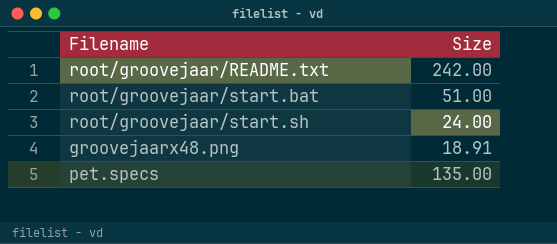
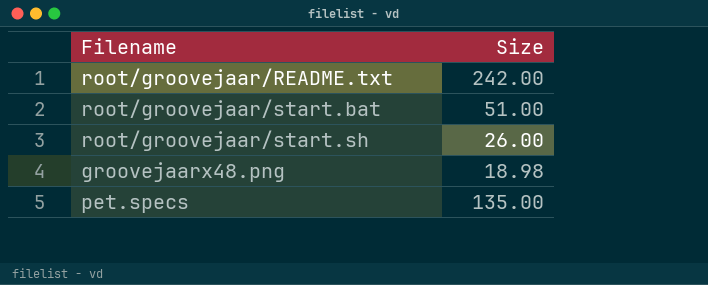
root/groovejaar/start.sh | Size: 24.00 -> 26.00
groovejaarx48.png | Size: 18.91 -> 18.98

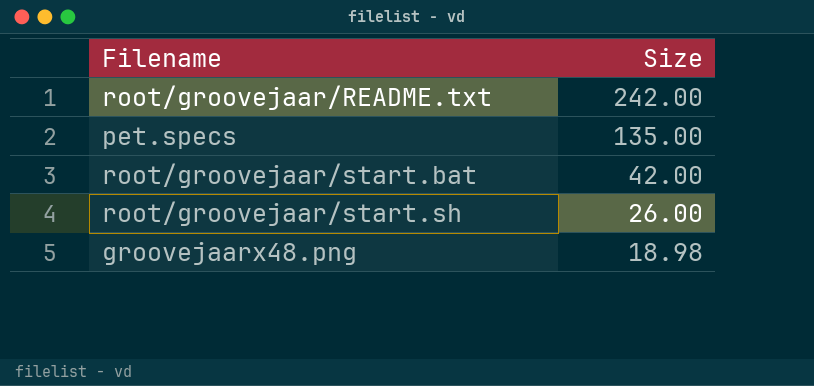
row order: none -> Size descending
root/groovejaar/start.bat | Size: 51.00 -> 42.00

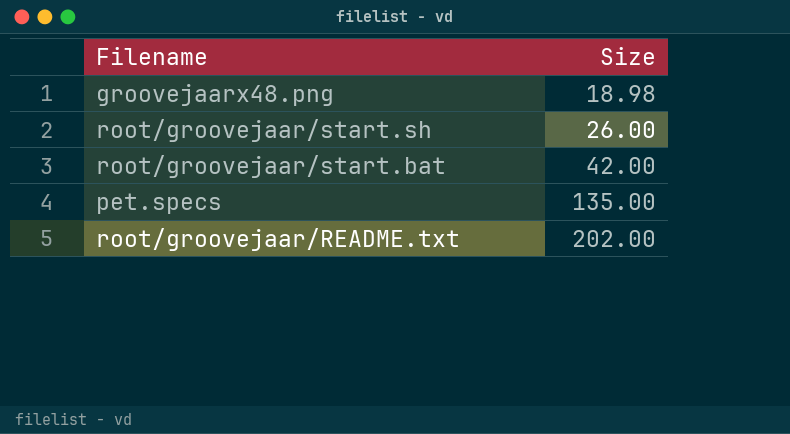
row order: Size descending -> Size ascending
root/groovejaar/README.txt | Size: 242.00 -> 202.00

